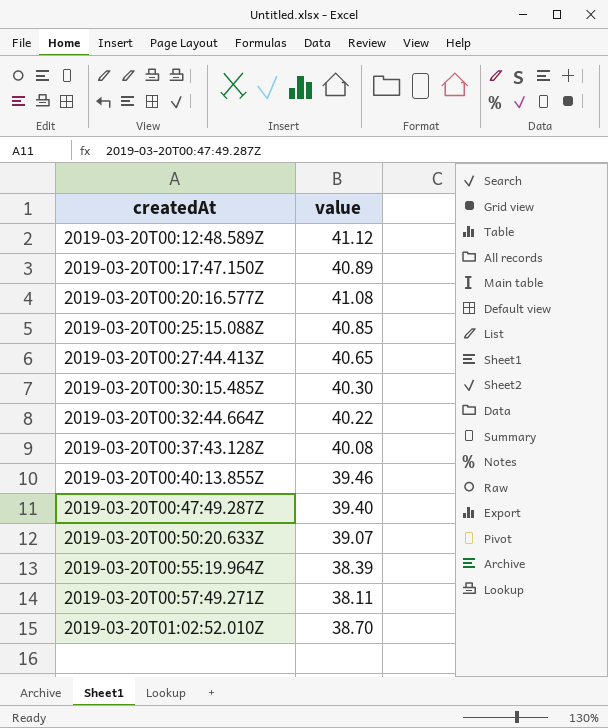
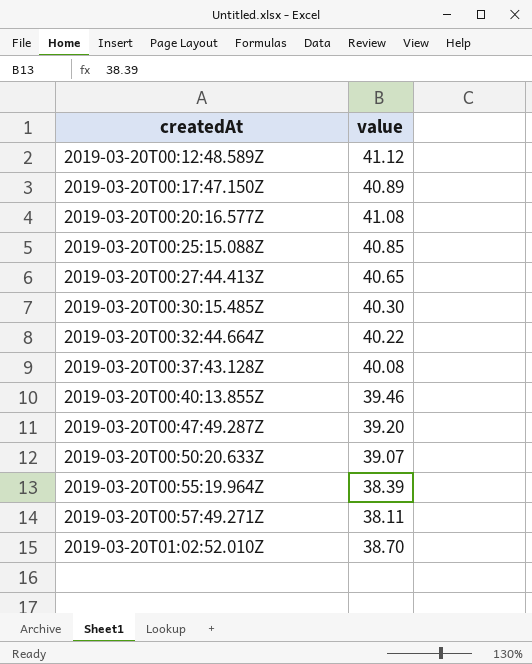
2019-03-20T00:47:49.287Z | value: 39.40 -> 39.20

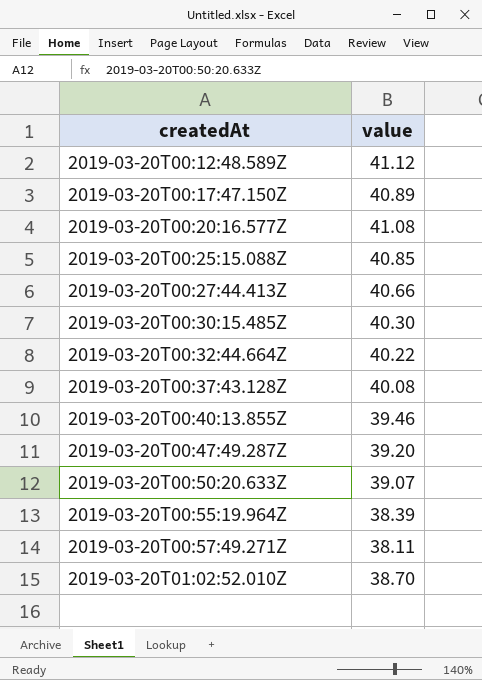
2019-03-20T00:27:44.413Z | value: 40.65 -> 40.66

